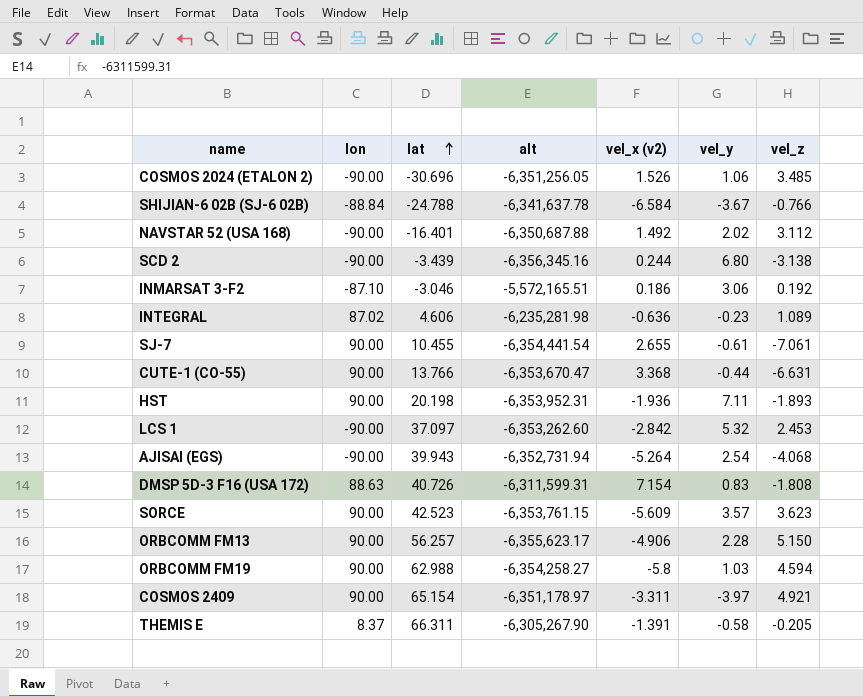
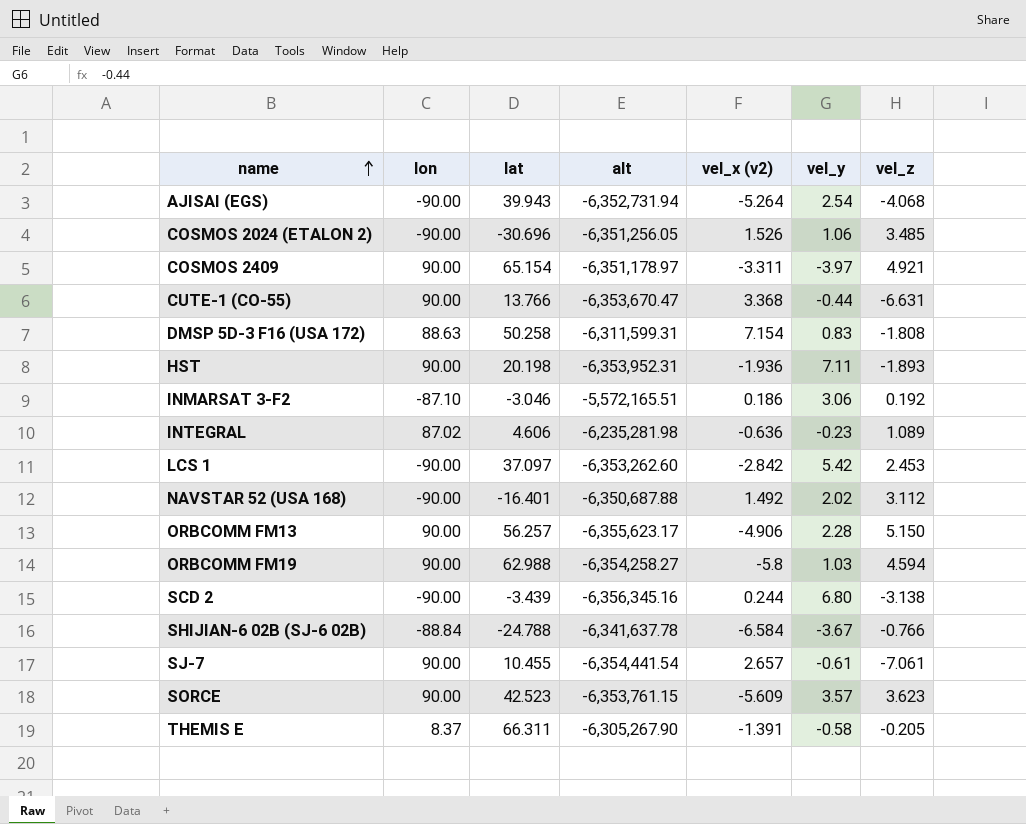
row order: lat ascending -> name ascending
DMSP 5D-3 F16 (USA 172) | lat: 40.726 -> 50.258
LCS 1 | vel_y: 5.32 -> 5.42
SJ-7 | vel_x (v2): 2.655 -> 2.657

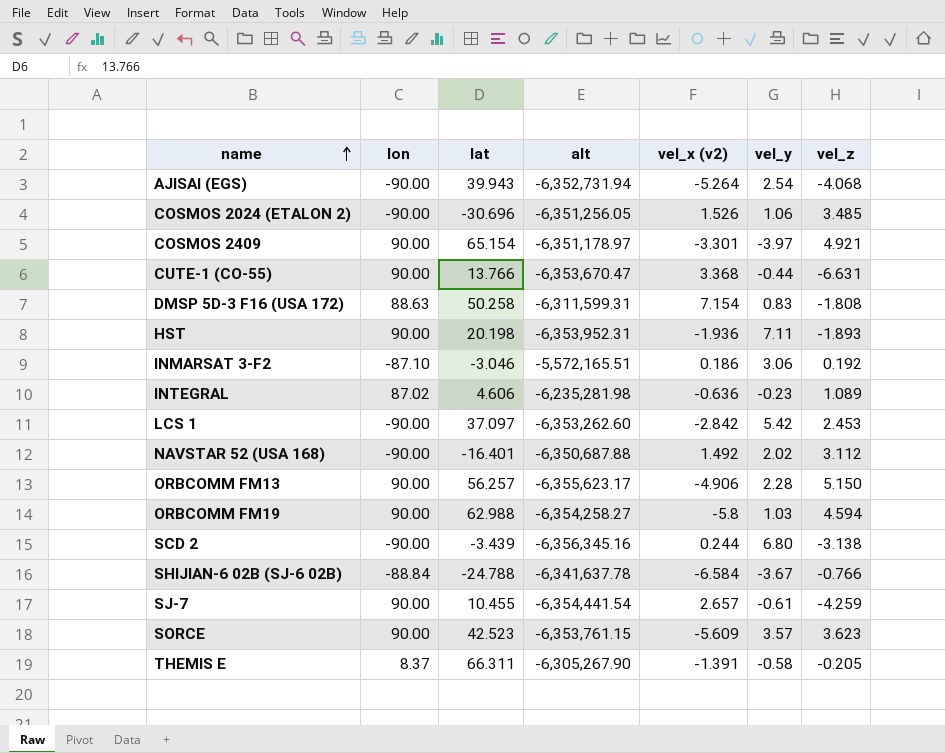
COSMOS 2409 | vel_x (v2): -3.311 -> -3.301
SJ-7 | vel_z: -7.061 -> -4.259

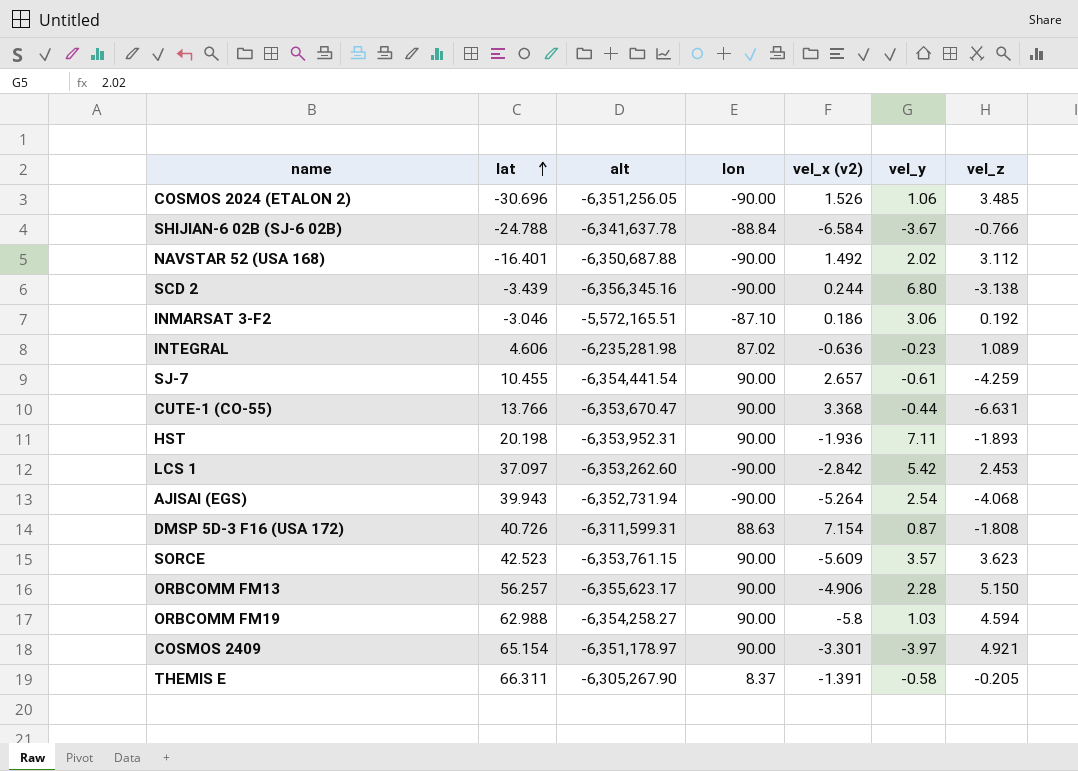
row order: name ascending -> lat ascending
column lon | position: 2 -> 4
DMSP 5D-3 F16 (USA 172) | lat: 50.258 -> 40.726
DMSP 5D-3 F16 (USA 172) | vel_y: 0.83 -> 0.87

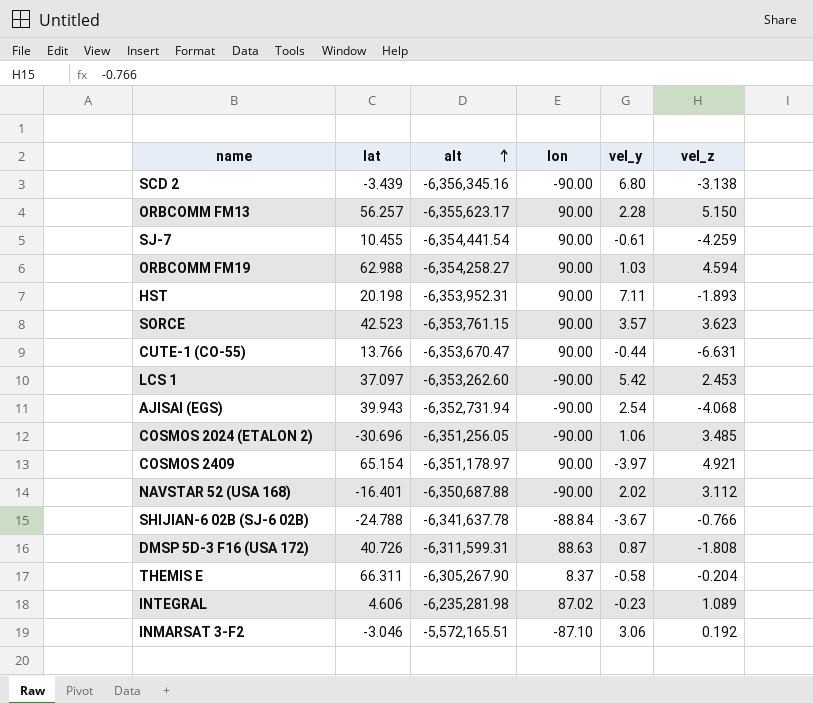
row order: lat ascending -> alt ascending
column vel_x (v2) | position: 5 -> none
THEMIS E | vel_z: -0.205 -> -0.204

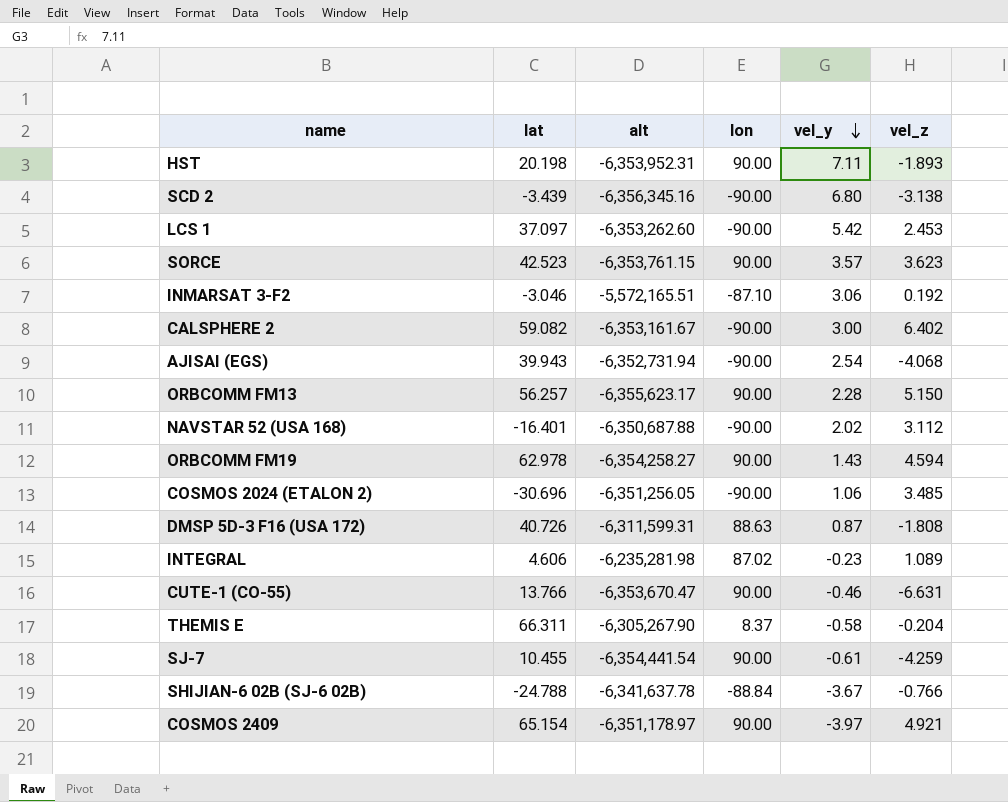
row order: alt ascending -> vel_y descending
row CALSPHERE 2: none -> 59.082 | -6,353,161.67 | -90.00 | 3.00 | 6.402
ORBCOMM FM19 | lat: 62.988 -> 62.978
ORBCOMM FM19 | vel_y: 1.03 -> 1.43
CUTE-1 (CO-55) | vel_y: -0.44 -> -0.46

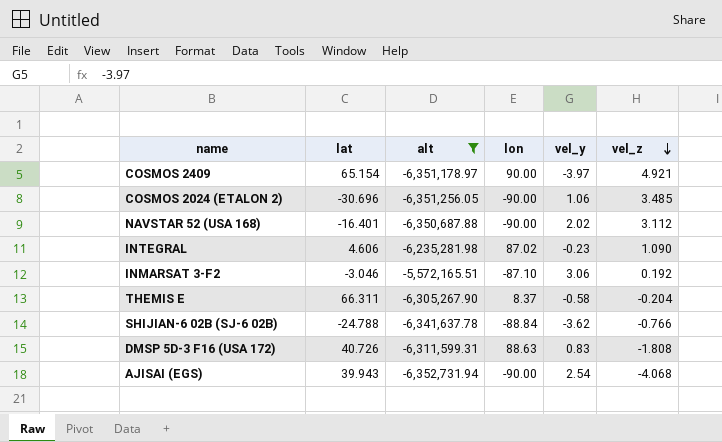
filter: none -> alt >= -6,352,731.94
row order: vel_y descending -> vel_z descending
INTEGRAL | vel_z: 1.089 -> 1.090
SHIJIAN-6 02B (SJ-6 02B) | vel_y: -3.67 -> -3.62
DMSP 5D-3 F16 (USA 172) | vel_y: 0.87 -> 0.83

